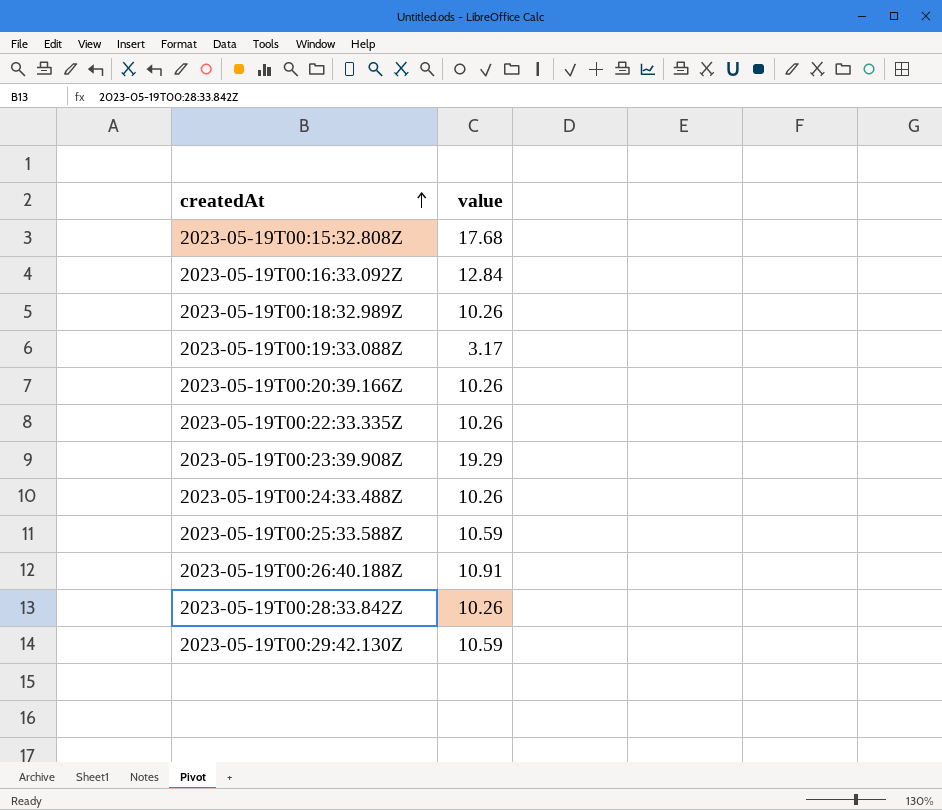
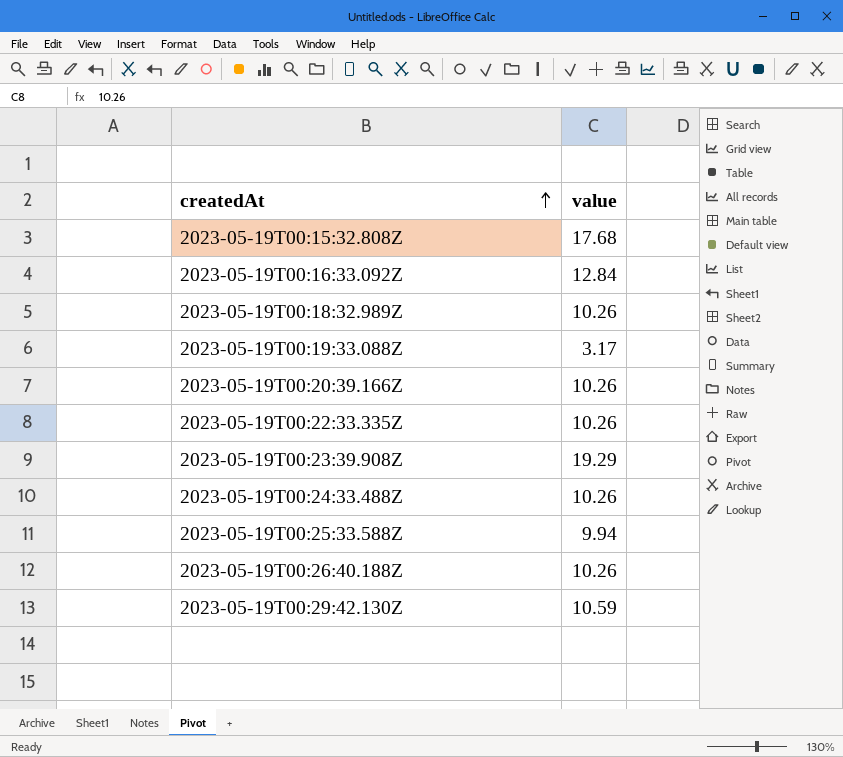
row 2023-05-19T00:28:33.842Z: 10.26 -> none
2023-05-19T00:25:33.588Z | value: 10.59 -> 9.94
2023-05-19T00:26:40.188Z | value: 10.91 -> 10.26

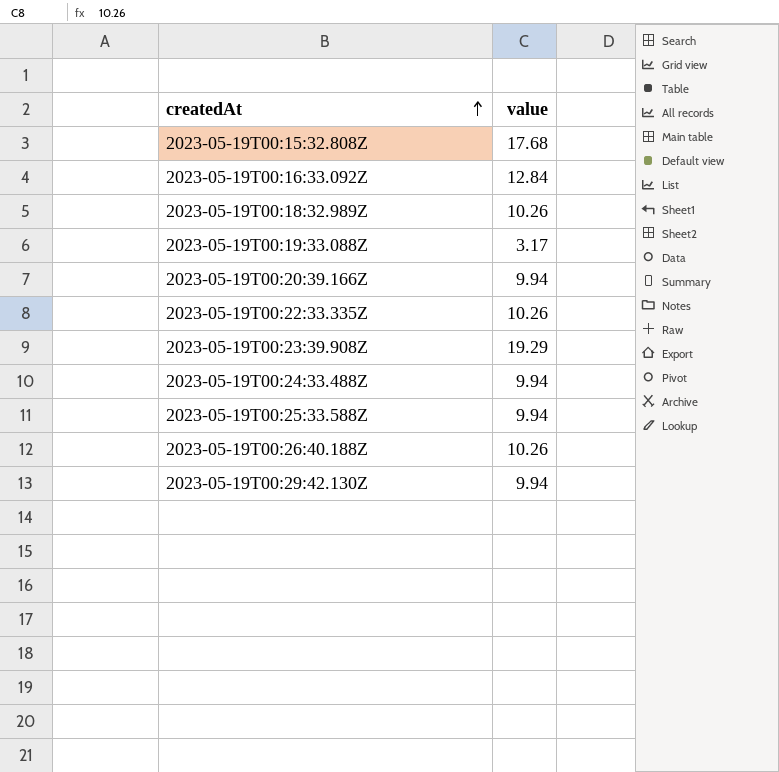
2023-05-19T00:20:39.166Z | value: 10.26 -> 9.94
2023-05-19T00:24:33.488Z | value: 10.26 -> 9.94
2023-05-19T00:29:42.130Z | value: 10.59 -> 9.94

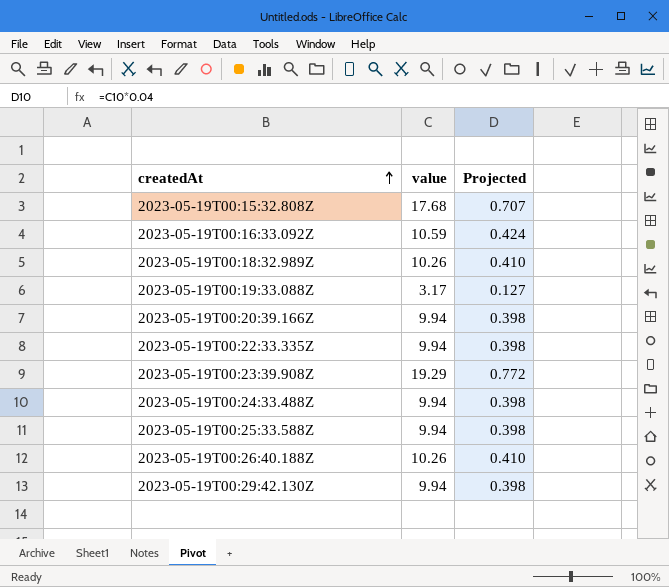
column Projected | formula: none -> [value] * 0.04
2023-05-19T00:16:33.092Z | value: 12.84 -> 10.59
2023-05-19T00:22:33.335Z | value: 10.26 -> 9.94

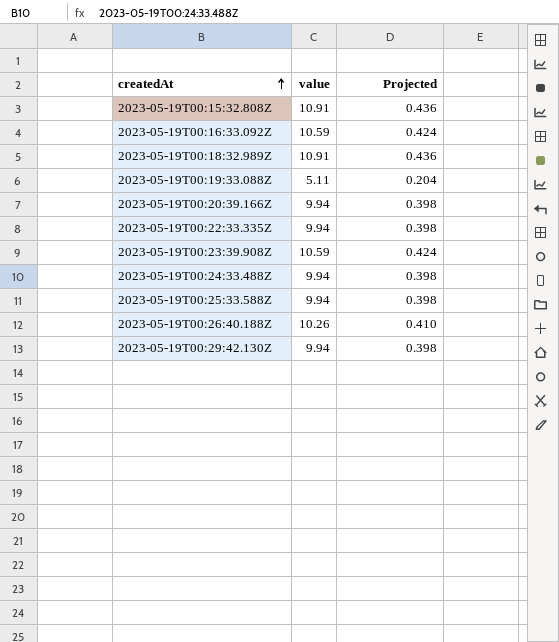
2023-05-19T00:15:32.808Z | value: 17.68 -> 10.91
2023-05-19T00:15:32.808Z | Projected: 0.707 -> 0.436
2023-05-19T00:18:32.989Z | value: 10.26 -> 10.91
2023-05-19T00:18:32.989Z | Projected: 0.410 -> 0.436
2023-05-19T00:19:33.088Z | value: 3.17 -> 5.11
2023-05-19T00:19:33.088Z | Projected: 0.127 -> 0.204
2023-05-19T00:23:39.908Z | value: 19.29 -> 10.59
2023-05-19T00:23:39.908Z | Projected: 0.772 -> 0.424

